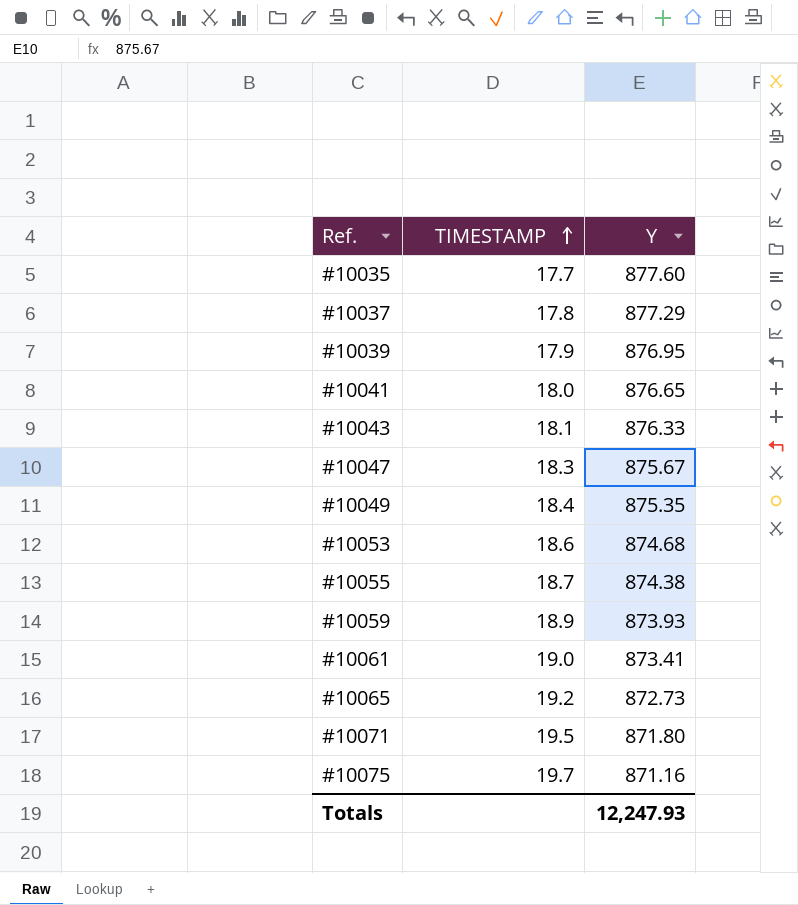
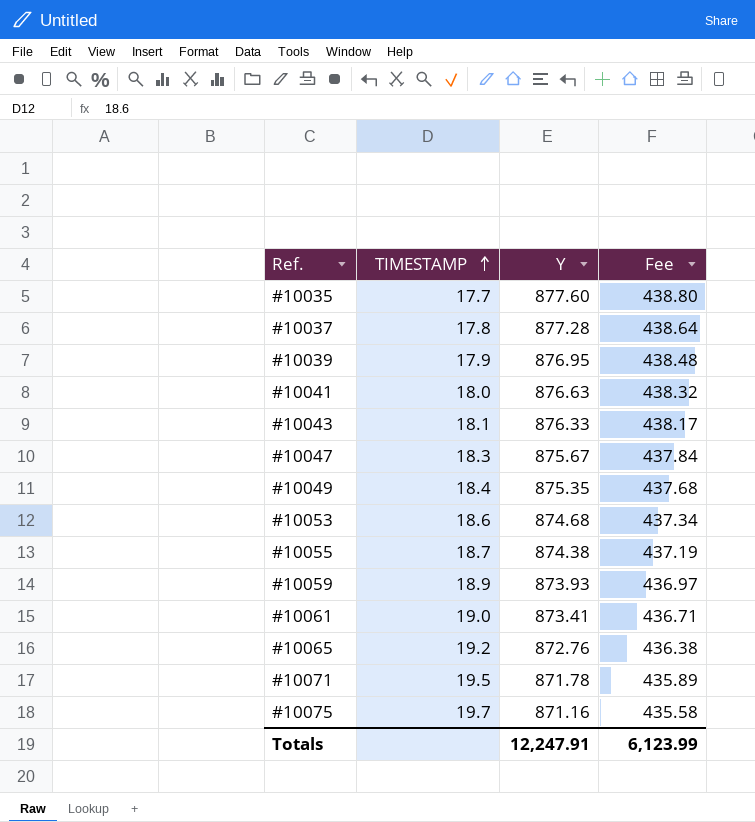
column Fee | formula: none -> [Y] * 0.5
#10037 | Y: 877.29 -> 877.28
#10041 | Y: 876.65 -> 876.63
#10065 | Y: 872.73 -> 872.76
#10071 | Y: 871.80 -> 871.78
Totals | Y: 12,247.93 -> 12,247.91

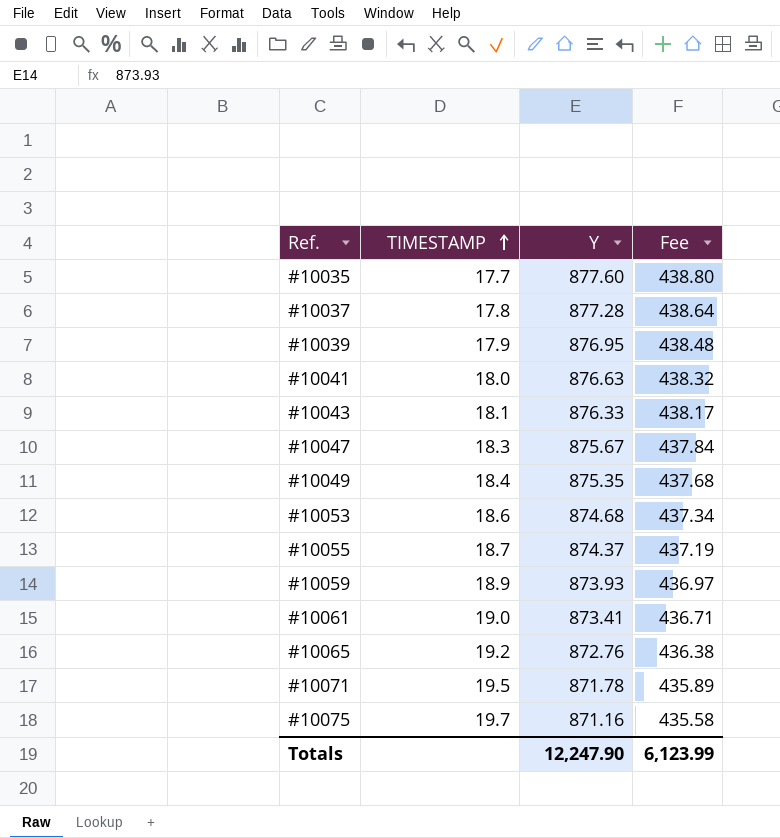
#10055 | Y: 874.38 -> 874.37
Totals | Y: 12,247.91 -> 12,247.90

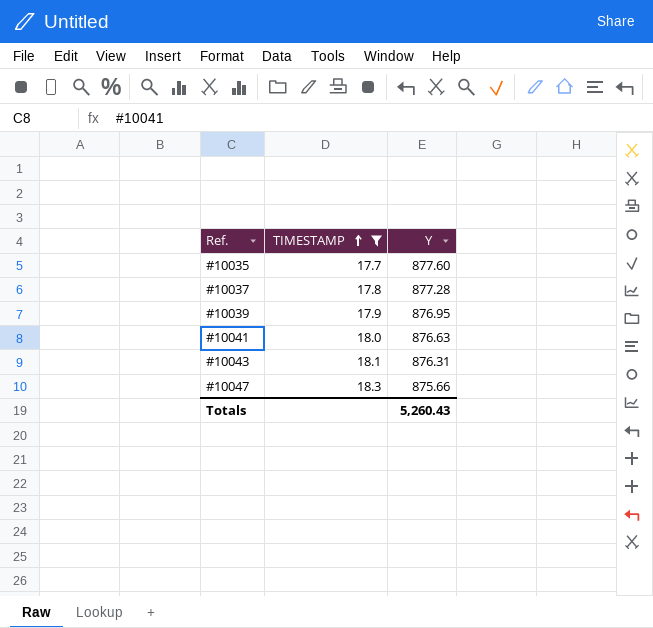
filter: none -> TIMESTAMP <= 18.3
column Fee | formula: [Y] * 0.5 -> none
#10043 | Y: 876.33 -> 876.31
#10047 | Y: 875.67 -> 875.66
Totals | Y: 12,247.90 -> 5,260.43

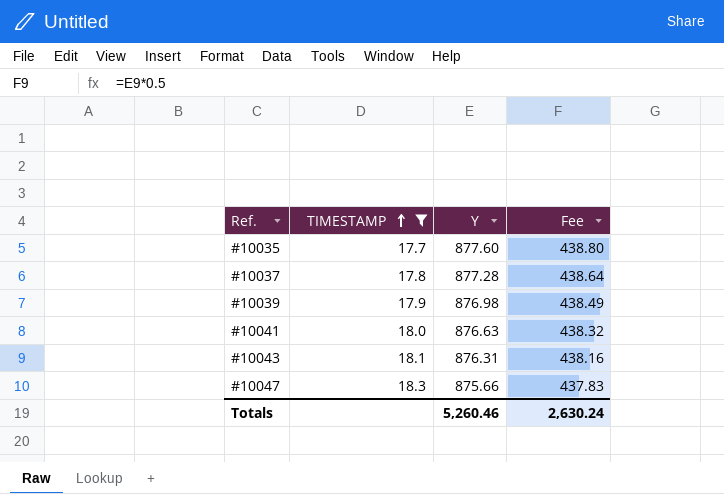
column Fee | formula: none -> [Y] * 0.5
#10039 | Y: 876.95 -> 876.98
Totals | Y: 5,260.43 -> 5,260.46

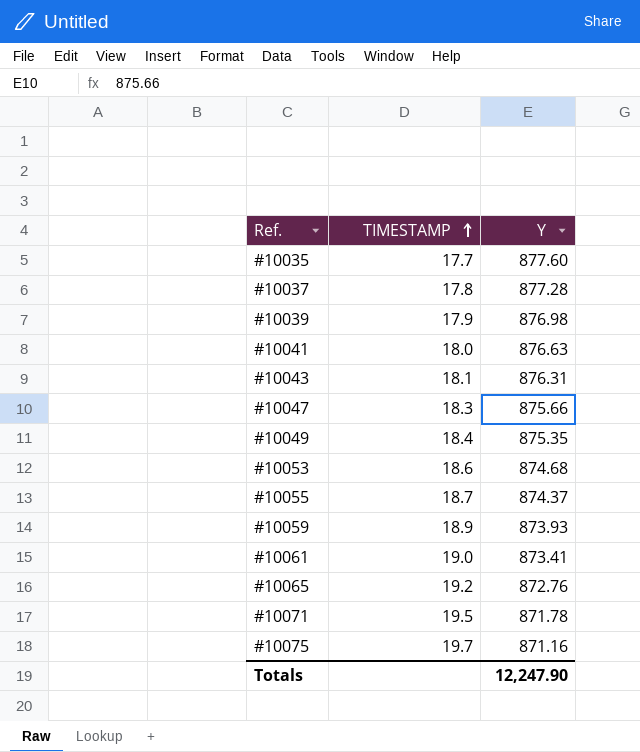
filter: TIMESTAMP <= 18.3 -> none
column Fee | formula: [Y] * 0.5 -> none
Totals | Y: 5,260.46 -> 12,247.90

